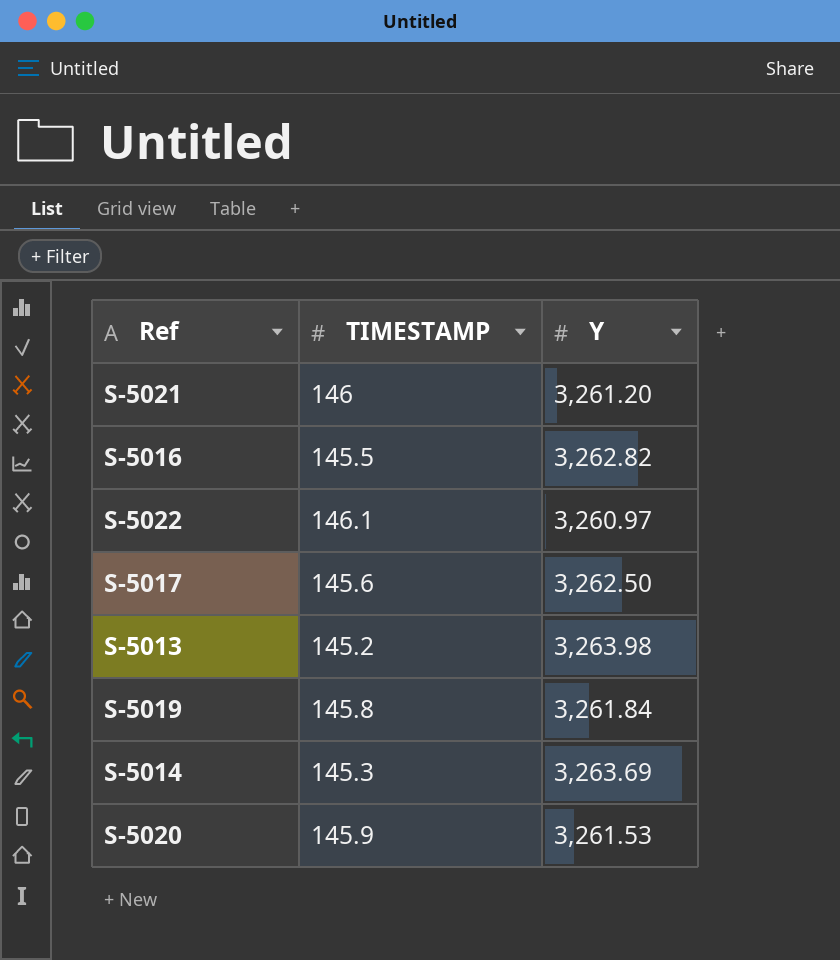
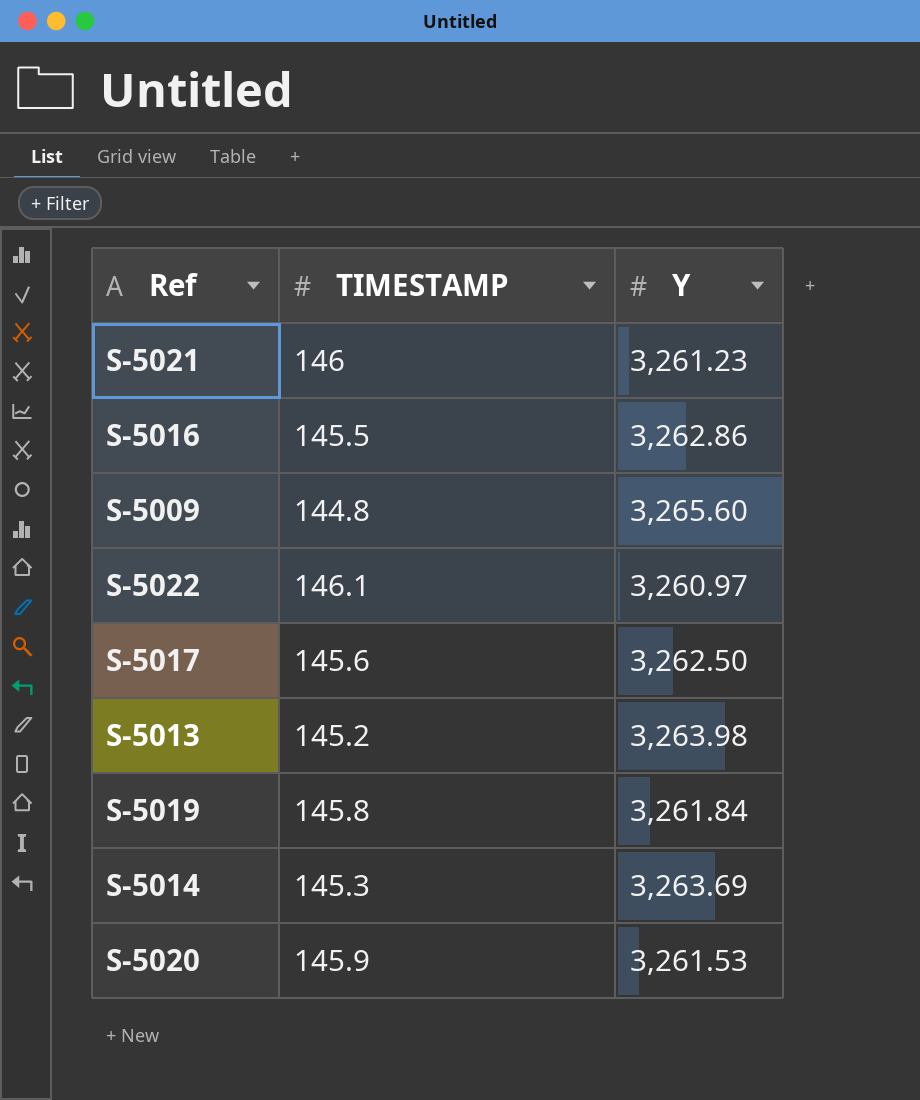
S-5021 | Y: 3,261.20 -> 3,261.23
S-5016 | Y: 3,262.82 -> 3,262.86
row S-5009: none -> 144.8 | 3,265.60

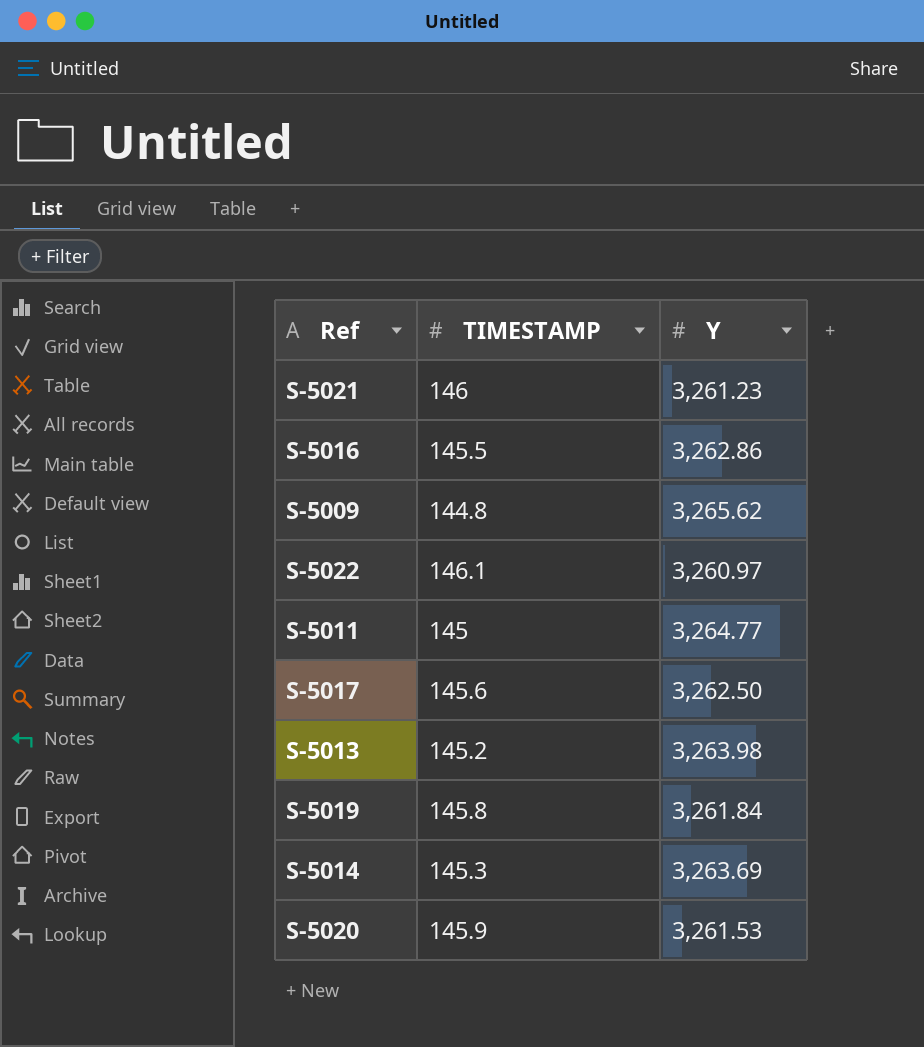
S-5009 | Y: 3,265.60 -> 3,265.62
row S-5011: none -> 145 | 3,264.77

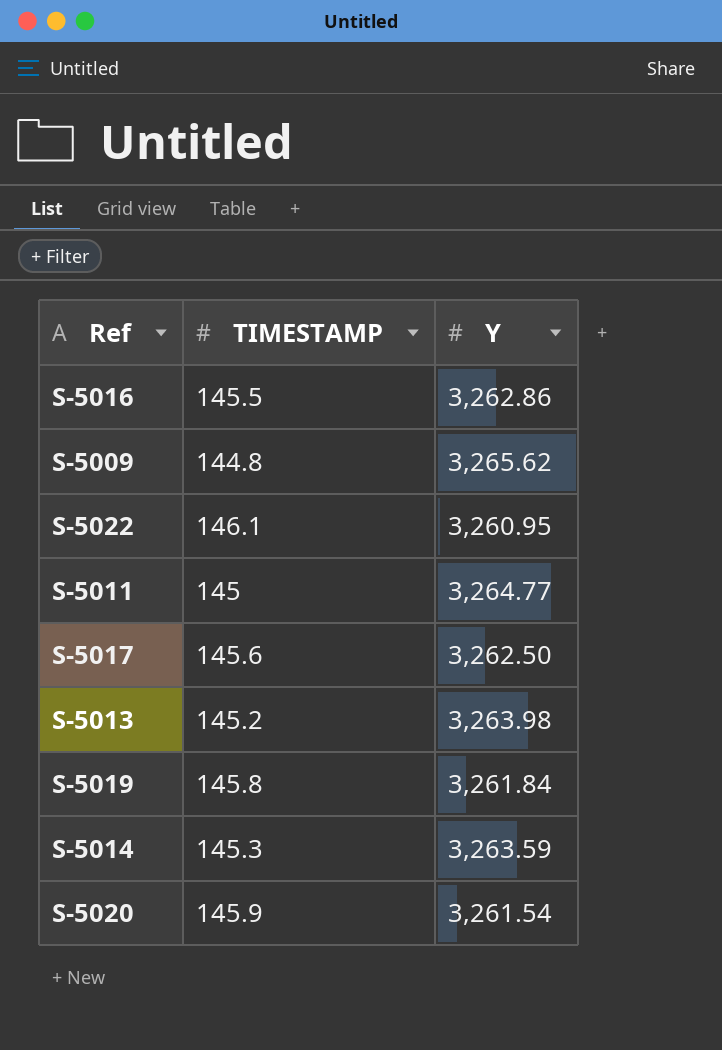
row S-5021: 146 | 3,261.23 -> none
S-5022 | Y: 3,260.97 -> 3,260.95
S-5014 | Y: 3,263.69 -> 3,263.59
S-5020 | Y: 3,261.53 -> 3,261.54

